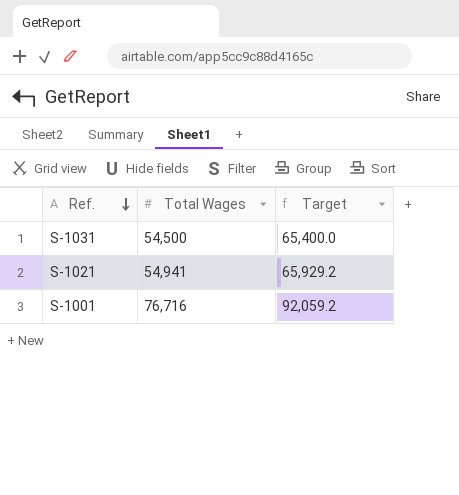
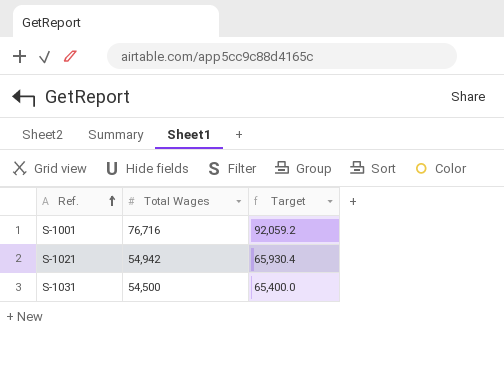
row order: Ref. descending -> Ref. ascending
S-1021 | Total Wages: 54,941 -> 54,942
S-1021 | Target: 65,929.2 -> 65,930.4

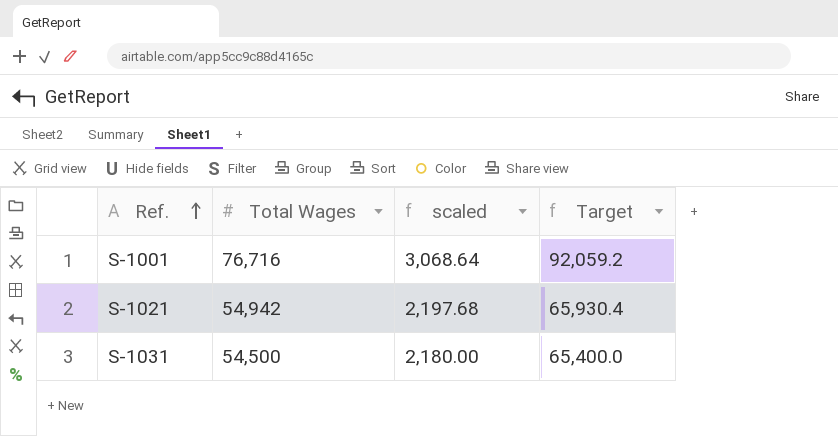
column scaled | formula: none -> [Total Wages] * 0.04

